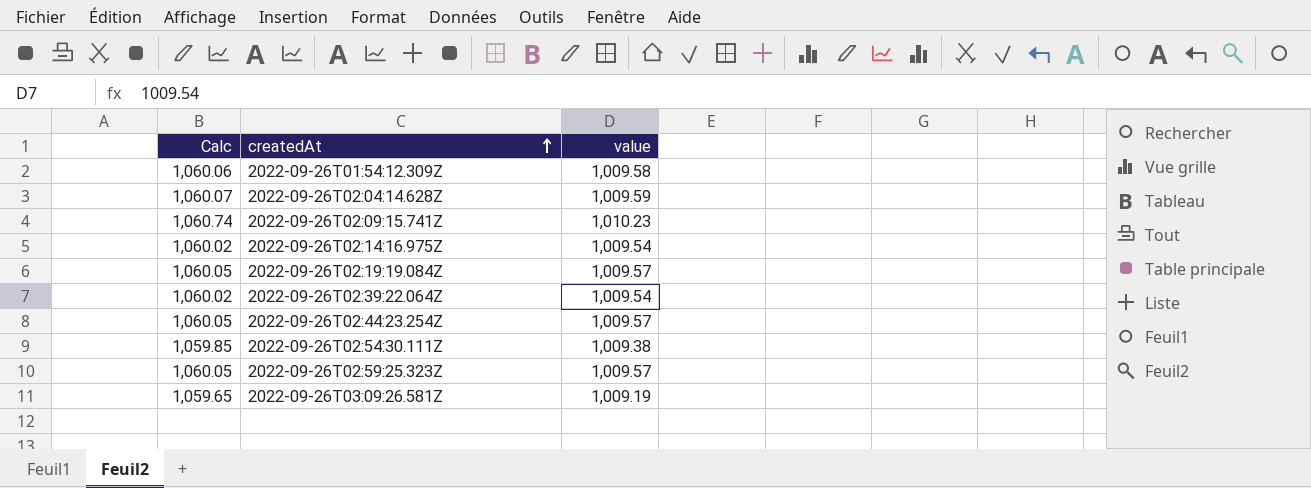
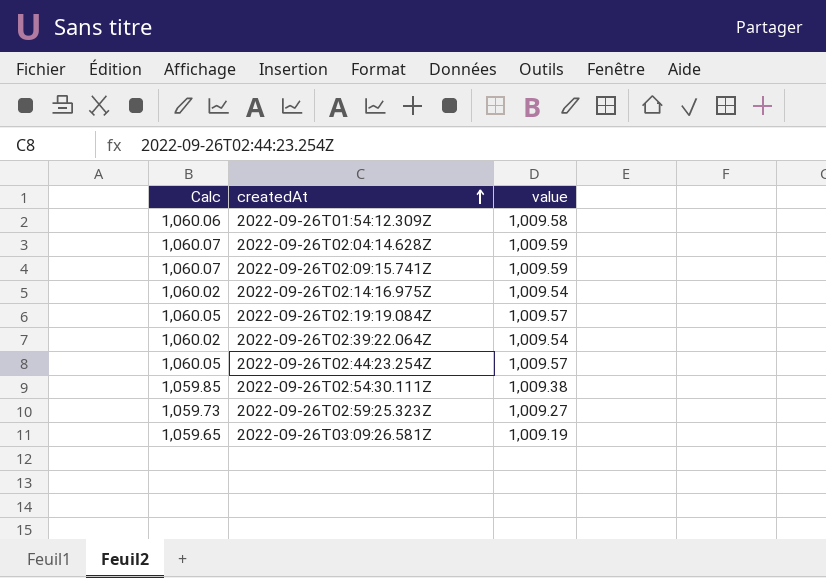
2022-09-26T02:09:15.741Z | Calc: 1,060.74 -> 1,060.07
2022-09-26T02:09:15.741Z | value: 1,010.23 -> 1,009.59
2022-09-26T02:59:25.323Z | Calc: 1,060.05 -> 1,059.73
2022-09-26T02:59:25.323Z | value: 1,009.57 -> 1,009.27

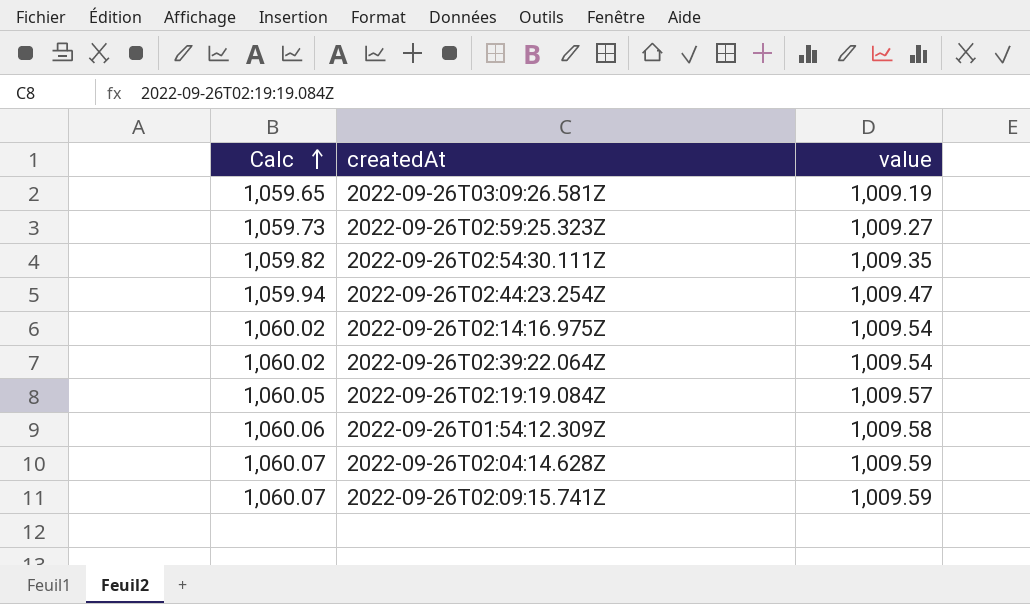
row order: createdAt ascending -> Calc ascending
2022-09-26T02:54:30.111Z | Calc: 1,059.85 -> 1,059.82
2022-09-26T02:54:30.111Z | value: 1,009.38 -> 1,009.35
2022-09-26T02:44:23.254Z | Calc: 1,060.05 -> 1,059.94
2022-09-26T02:44:23.254Z | value: 1,009.57 -> 1,009.47

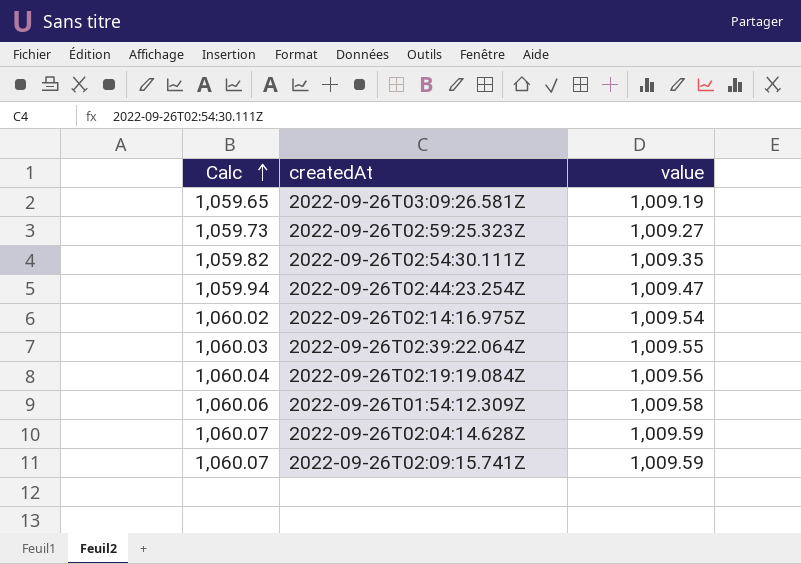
2022-09-26T02:39:22.064Z | Calc: 1,060.02 -> 1,060.03
2022-09-26T02:39:22.064Z | value: 1,009.54 -> 1,009.55
2022-09-26T02:19:19.084Z | Calc: 1,060.05 -> 1,060.04
2022-09-26T02:19:19.084Z | value: 1,009.57 -> 1,009.56

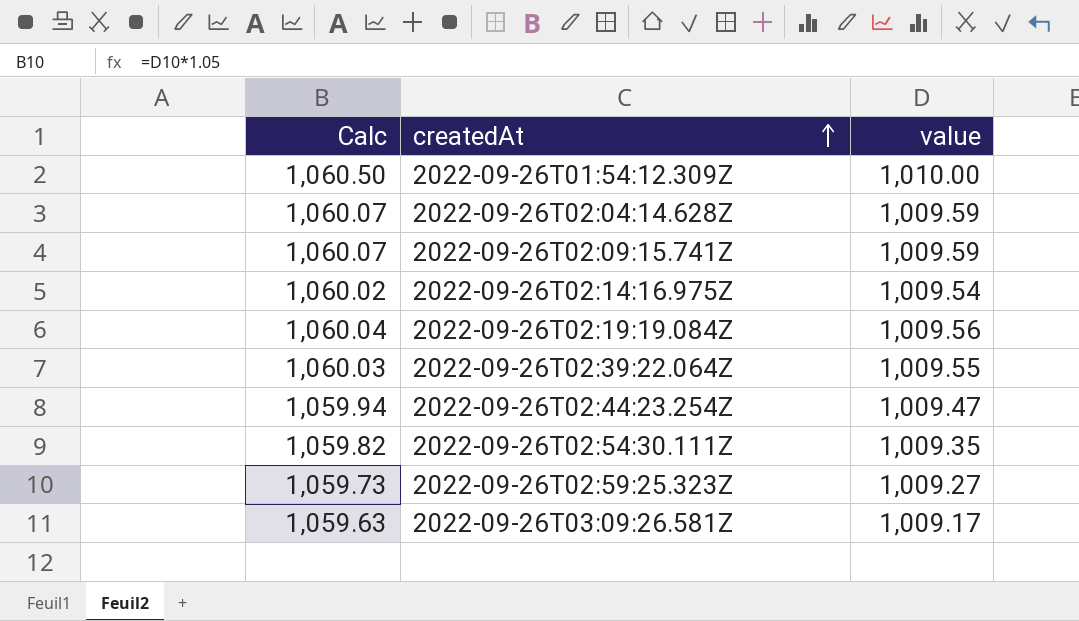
row order: Calc ascending -> createdAt ascending
2022-09-26T01:54:12.309Z | Calc: 1,060.06 -> 1,060.50
2022-09-26T01:54:12.309Z | value: 1,009.58 -> 1,010.00
2022-09-26T03:09:26.581Z | Calc: 1,059.65 -> 1,059.63
2022-09-26T03:09:26.581Z | value: 1,009.19 -> 1,009.17

